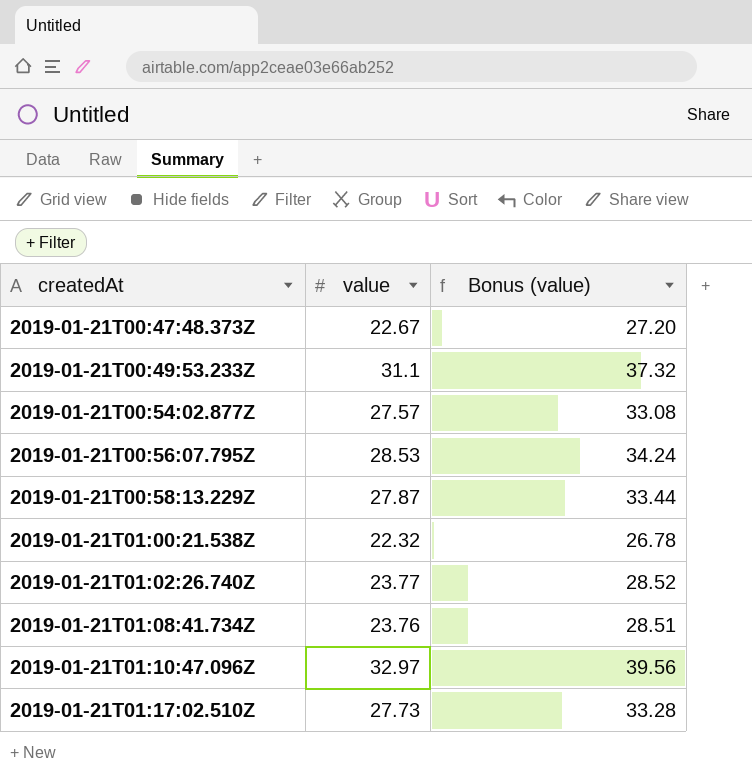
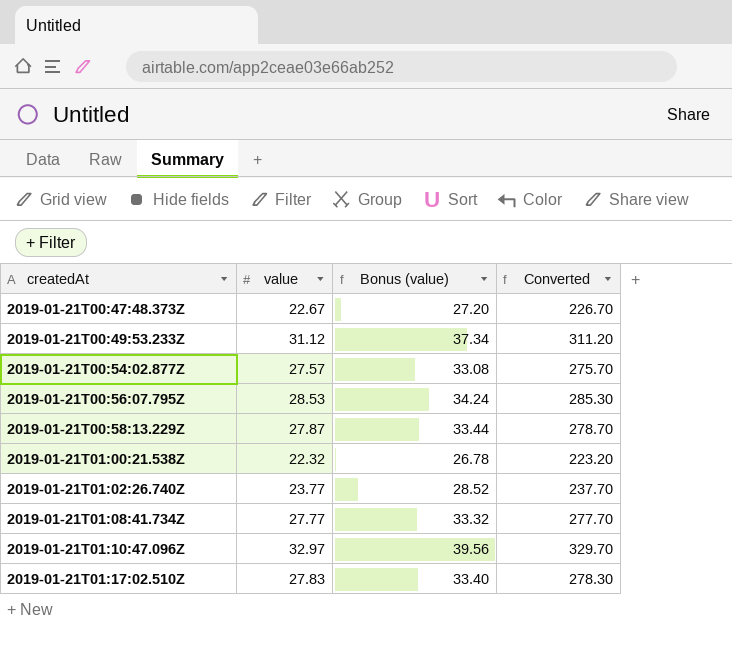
column Converted | formula: none -> [value] * 10
2019-01-21T00:49:53.233Z | value: 31.1 -> 31.12
2019-01-21T00:49:53.233Z | Bonus (value): 37.32 -> 37.34
2019-01-21T01:08:41.734Z | value: 23.76 -> 27.77
2019-01-21T01:08:41.734Z | Bonus (value): 28.51 -> 33.32
2019-01-21T01:17:02.510Z | value: 27.73 -> 27.83
2019-01-21T01:17:02.510Z | Bonus (value): 33.28 -> 33.40

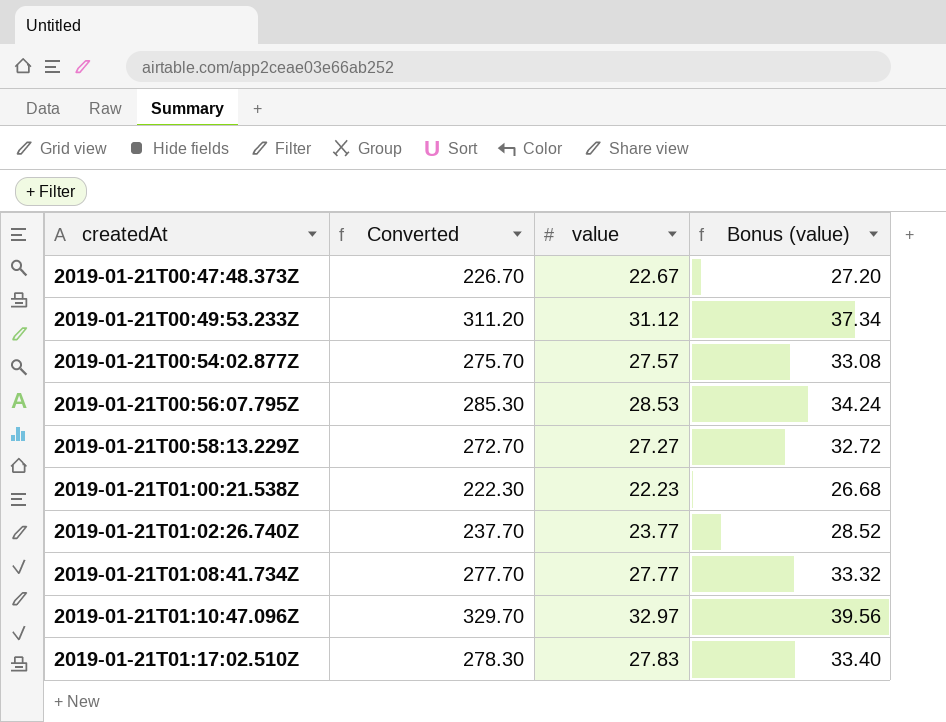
column Converted | position: 4 -> 2
2019-01-21T00:58:13.229Z | Converted: 278.70 -> 272.70
2019-01-21T00:58:13.229Z | value: 27.87 -> 27.27
2019-01-21T00:58:13.229Z | Bonus (value): 33.44 -> 32.72
2019-01-21T01:00:21.538Z | Converted: 223.20 -> 222.30
2019-01-21T01:00:21.538Z | value: 22.32 -> 22.23
2019-01-21T01:00:21.538Z | Bonus (value): 26.78 -> 26.68

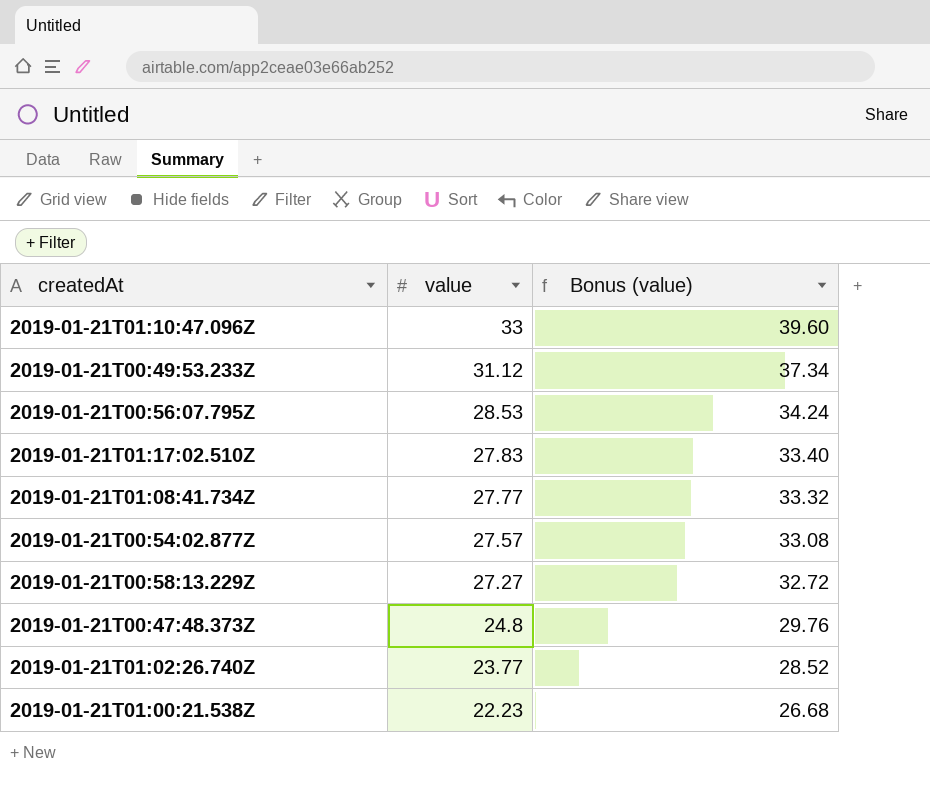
row order: createdAt ascending -> value descending
column Converted | formula: [value] * 10 -> none
2019-01-21T01:10:47.096Z | value: 32.97 -> 33
2019-01-21T01:10:47.096Z | Bonus (value): 39.56 -> 39.60
2019-01-21T00:47:48.373Z | value: 22.67 -> 24.8
2019-01-21T00:47:48.373Z | Bonus (value): 27.20 -> 29.76

